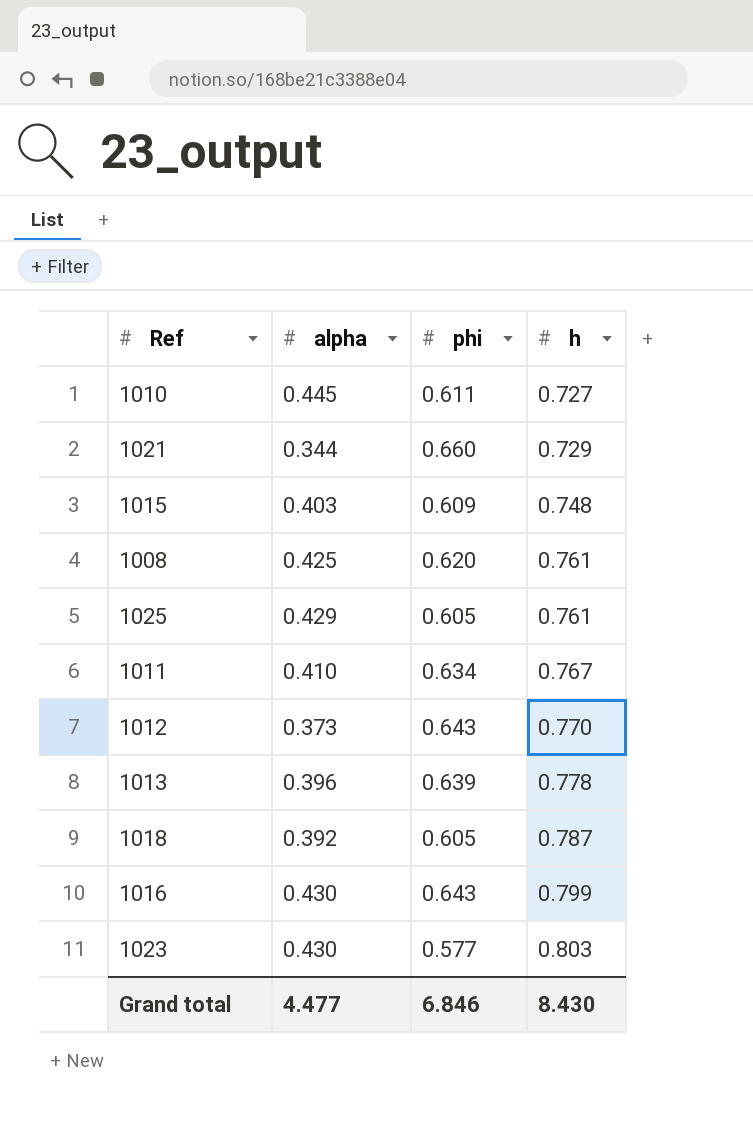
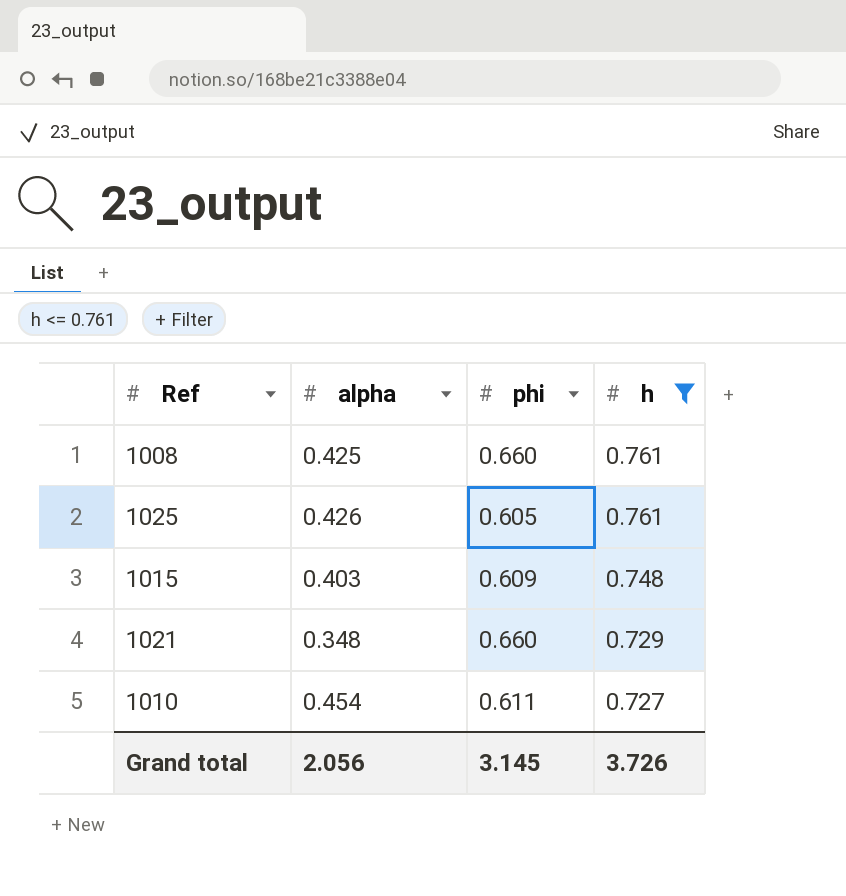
filter: none -> h <= 0.761
row order: h ascending -> h descending
1008 | phi: 0.620 -> 0.660
1025 | alpha: 0.429 -> 0.426
1021 | alpha: 0.344 -> 0.348
1010 | alpha: 0.445 -> 0.454
Grand total | alpha: 4.477 -> 2.056
Grand total | phi: 6.846 -> 3.145
Grand total | h: 8.430 -> 3.726

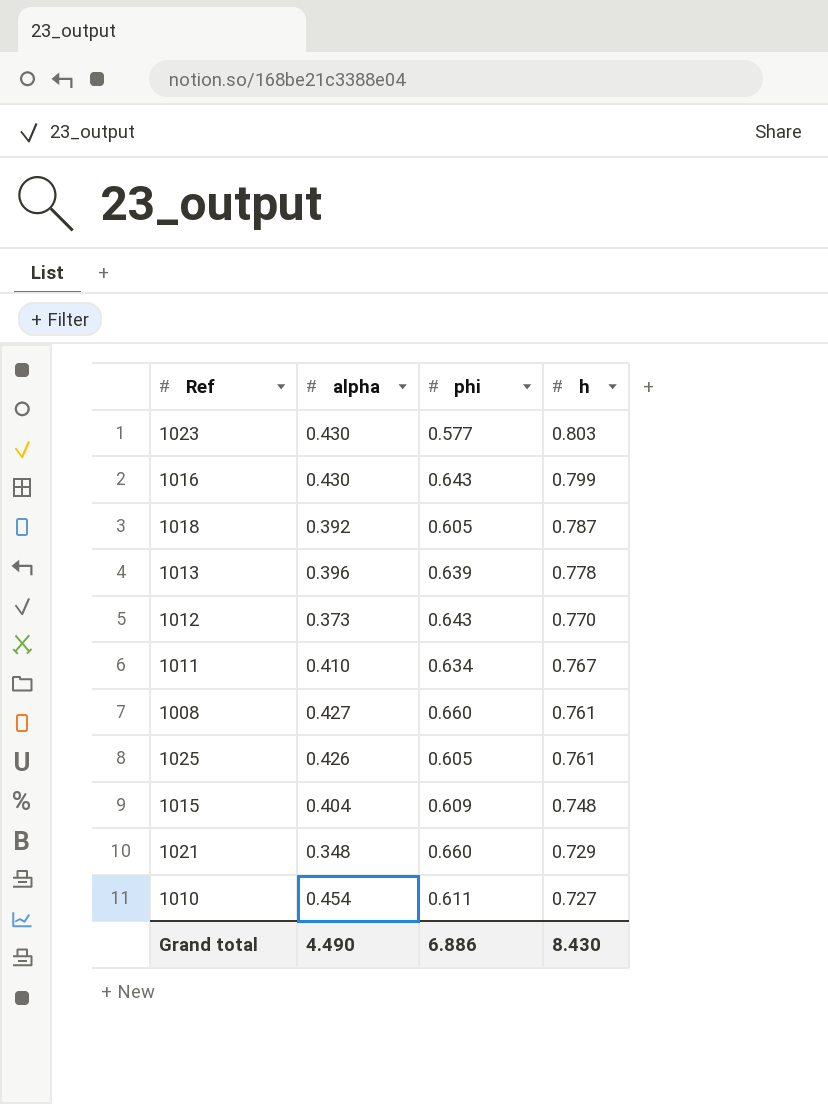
filter: h <= 0.761 -> none
1008 | alpha: 0.425 -> 0.427
1015 | alpha: 0.403 -> 0.404
Grand total | alpha: 2.056 -> 4.490
Grand total | phi: 3.145 -> 6.886
Grand total | h: 3.726 -> 8.430

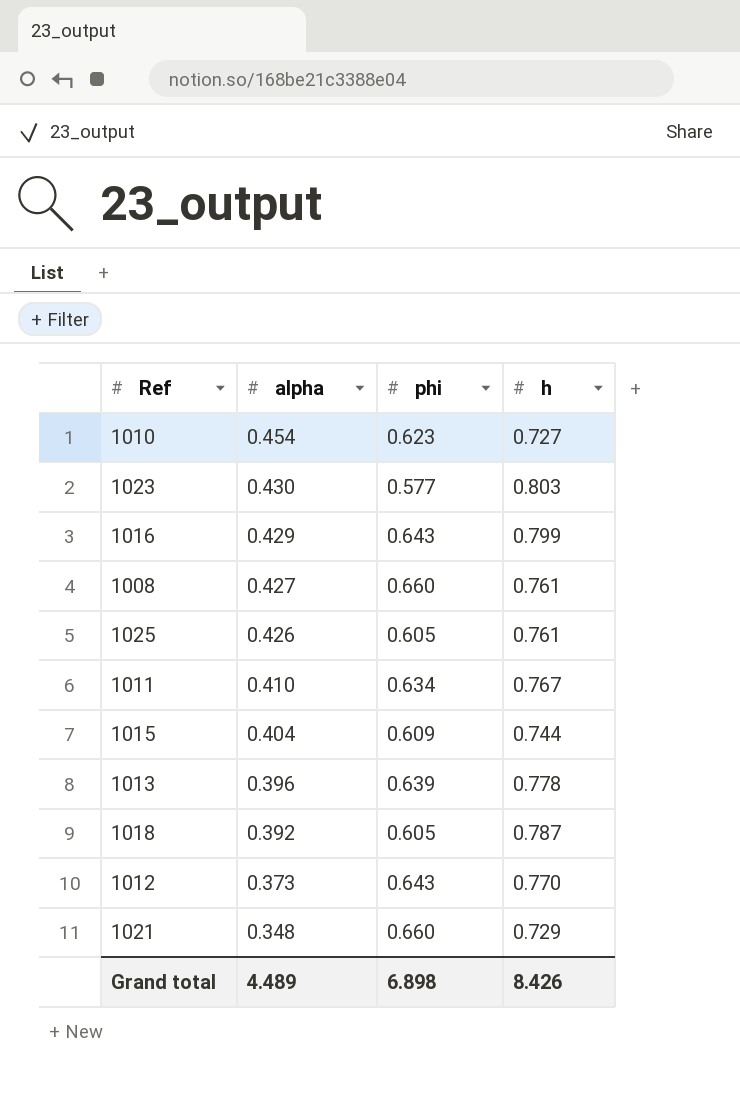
row order: h descending -> alpha descending
1010 | phi: 0.611 -> 0.623
1016 | alpha: 0.430 -> 0.429
1015 | h: 0.748 -> 0.744
Grand total | alpha: 4.490 -> 4.489
Grand total | phi: 6.886 -> 6.898
Grand total | h: 8.430 -> 8.426

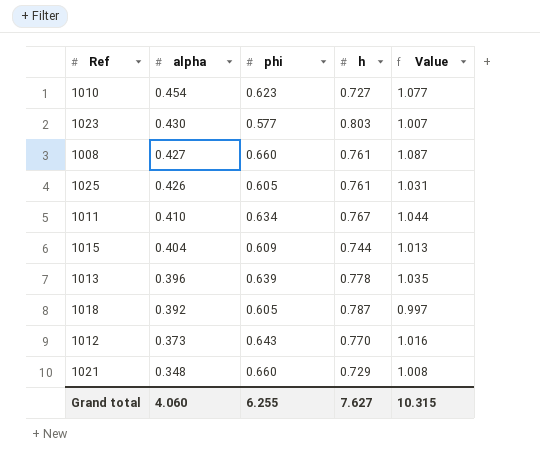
column Value | formula: none -> [alpha] + [phi]
row 1016: 0.429 | 0.643 | 0.799 -> none
Grand total | alpha: 4.489 -> 4.060
Grand total | phi: 6.898 -> 6.255
Grand total | h: 8.426 -> 7.627

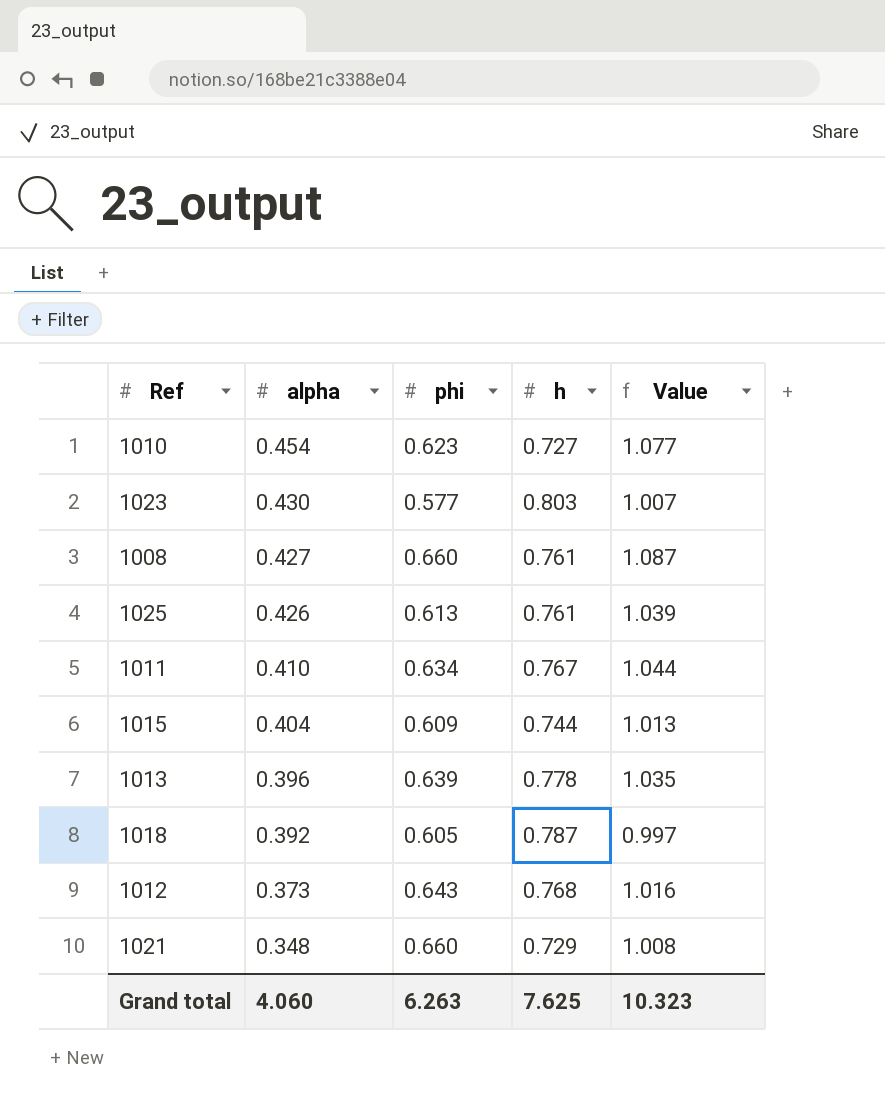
1025 | phi: 0.605 -> 0.613
1025 | Value: 1.031 -> 1.039
1012 | h: 0.770 -> 0.768
Grand total | phi: 6.255 -> 6.263
Grand total | h: 7.627 -> 7.625
Grand total | Value: 10.315 -> 10.323

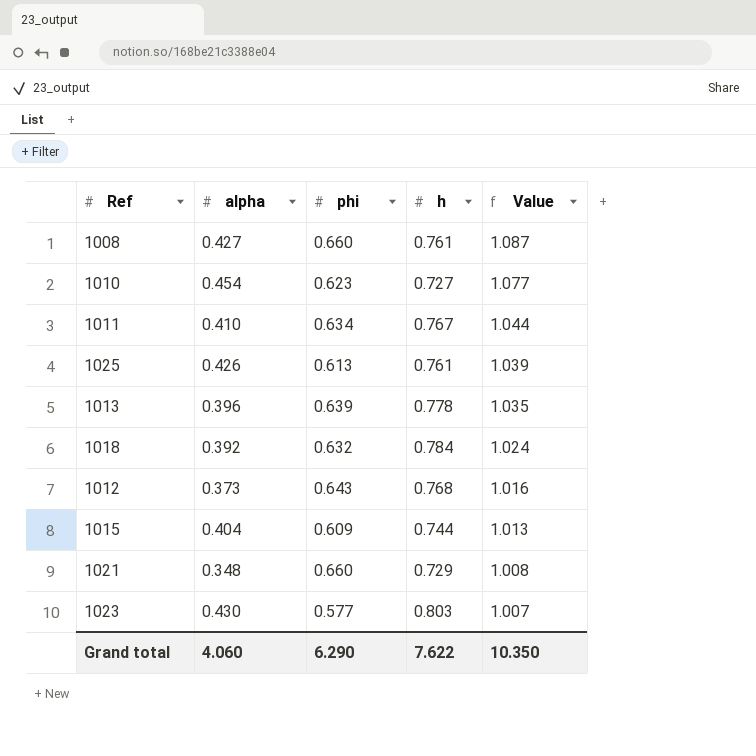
row order: alpha descending -> Value descending
1018 | phi: 0.605 -> 0.632
1018 | h: 0.787 -> 0.784
1018 | Value: 0.997 -> 1.024
Grand total | phi: 6.263 -> 6.290
Grand total | h: 7.625 -> 7.622
Grand total | Value: 10.323 -> 10.350

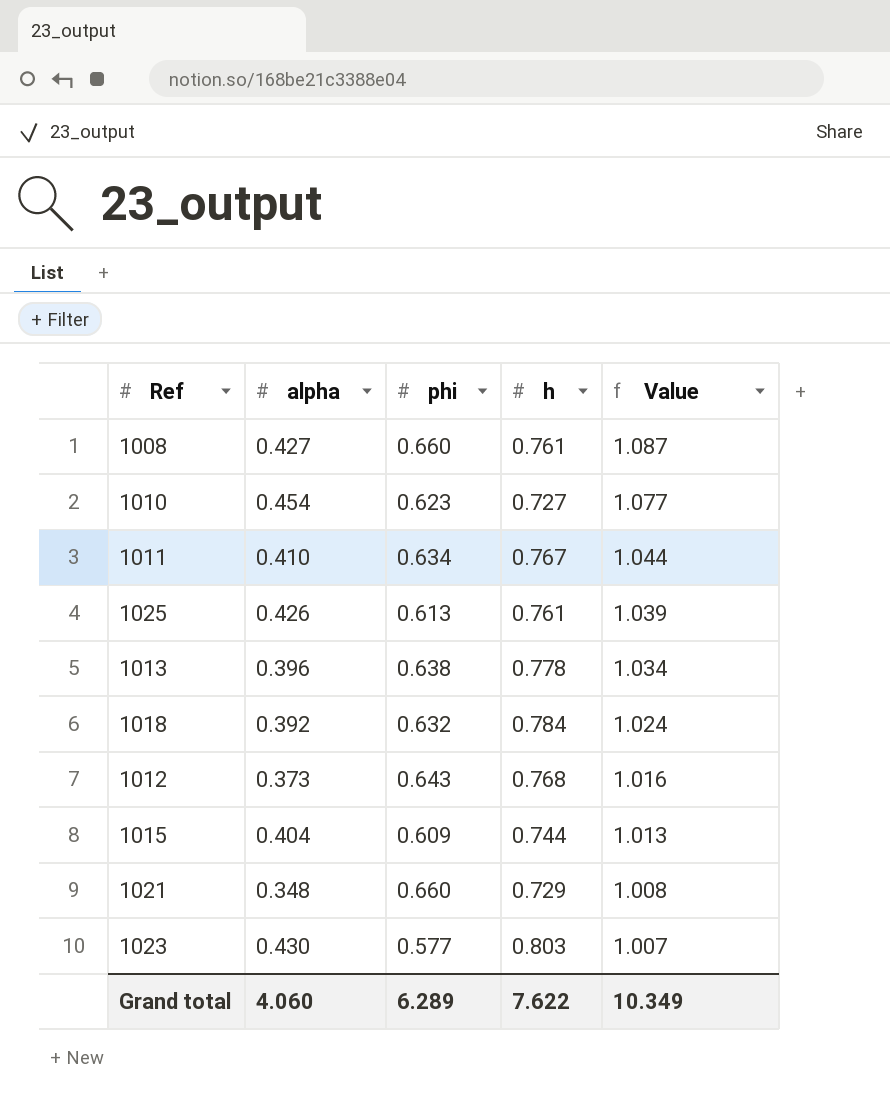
1013 | phi: 0.639 -> 0.638
1013 | Value: 1.035 -> 1.034
Grand total | phi: 6.290 -> 6.289
Grand total | Value: 10.350 -> 10.349

